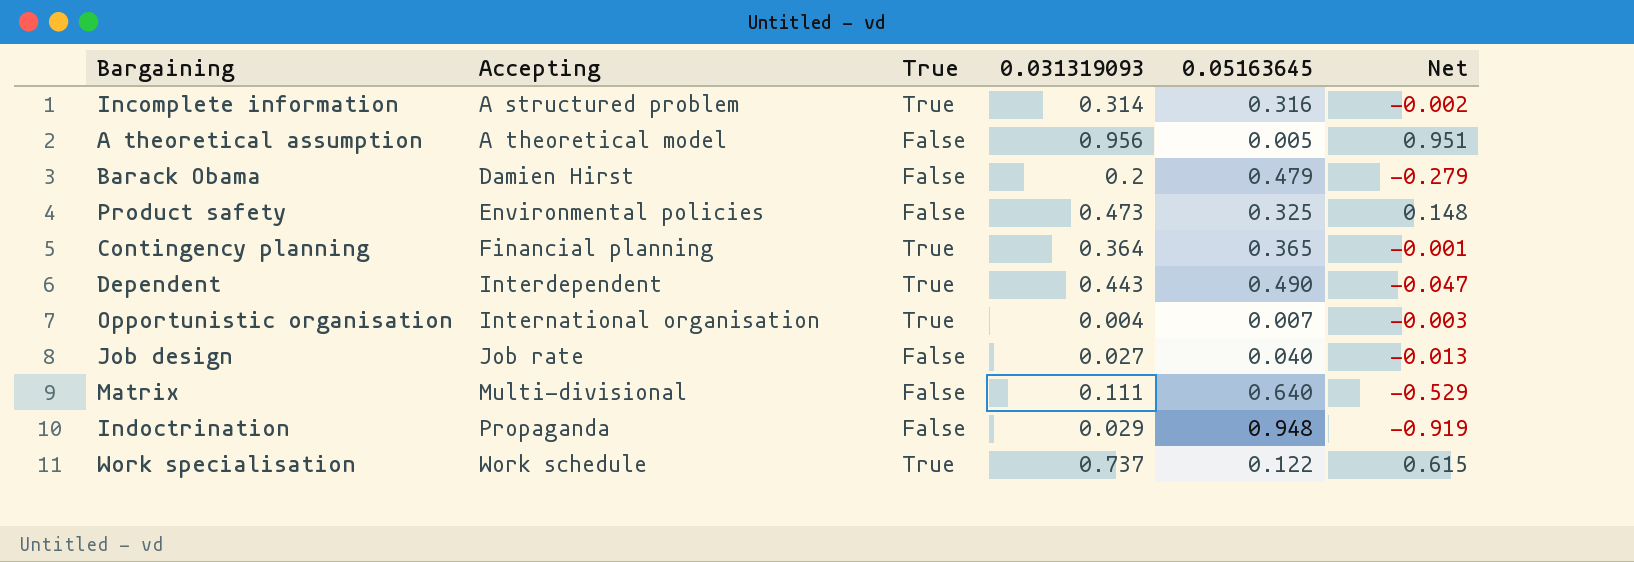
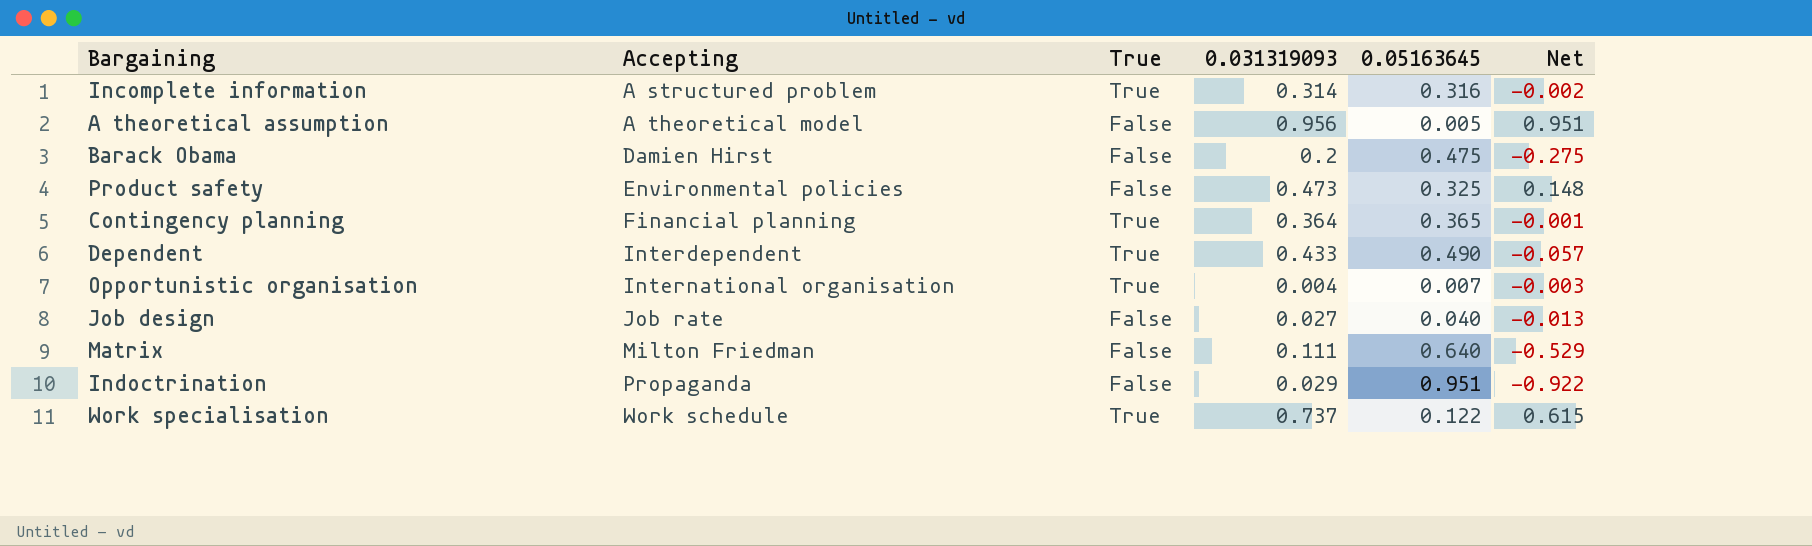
Barack Obama | 0.05163645: 0.479 -> 0.475
Barack Obama | Net: -0.279 -> -0.275
Dependent | 0.031319093: 0.443 -> 0.433
Dependent | Net: -0.047 -> -0.057
Matrix | Accepting: Multi-divisional -> Milton Friedman
Indoctrination | 0.05163645: 0.948 -> 0.951
Indoctrination | Net: -0.919 -> -0.922

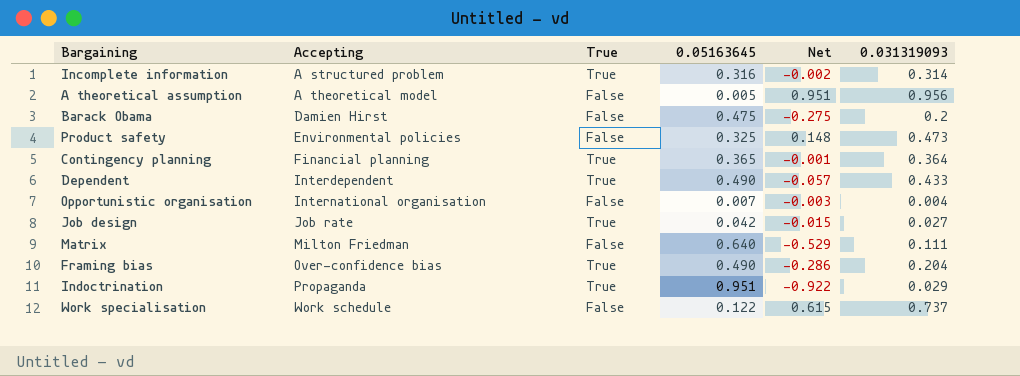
column 0.031319093 | position: 4 -> 6
Opportunistic organisation | True: True -> False
Job design | True: False -> True
Job design | 0.05163645: 0.040 -> 0.042
Job design | Net: -0.013 -> -0.015
row Framing bias: none -> Over-confidence bias | True | 0.490 | -0.286 | 0.204
Indoctrination | True: False -> True
Work specialisation | True: True -> False

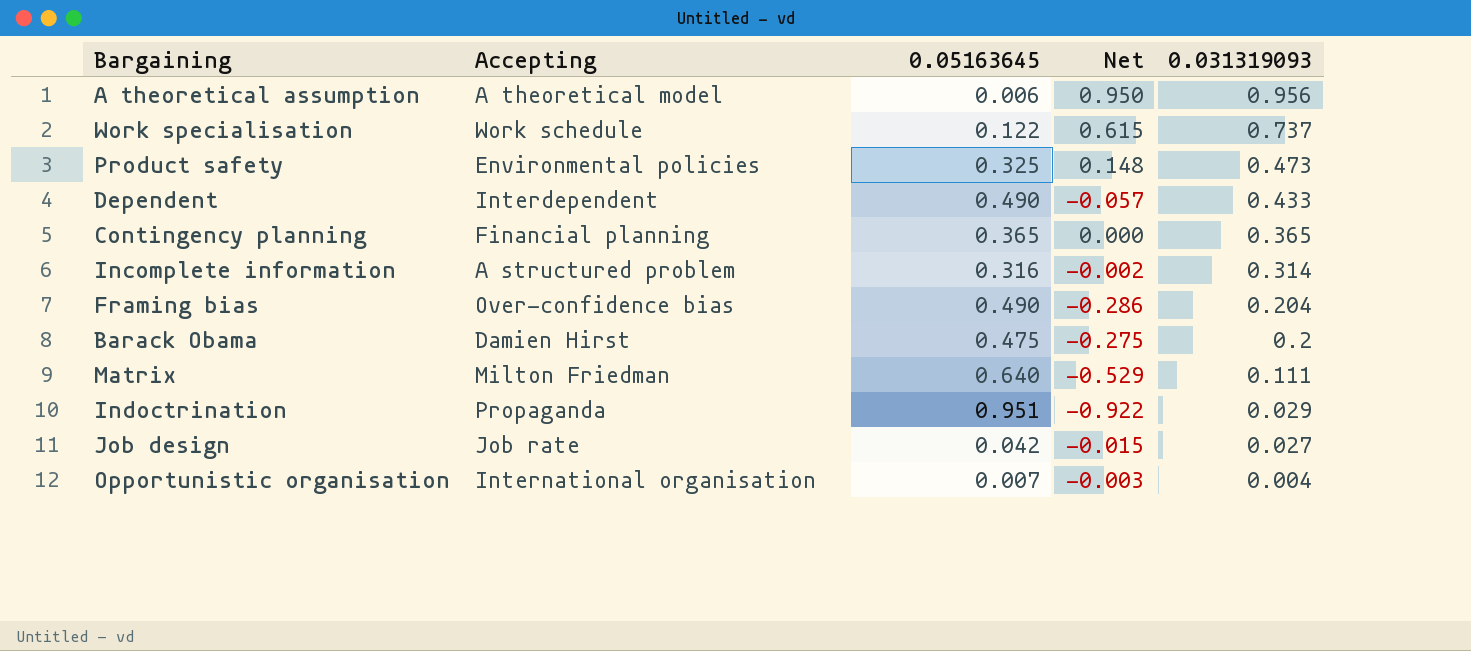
row order: Accepting ascending -> 0.031319093 descending
column True | position: 3 -> none
A theoretical assumption | 0.05163645: 0.005 -> 0.006
A theoretical assumption | Net: 0.951 -> 0.950
Contingency planning | Net: -0.001 -> 0.000
Contingency planning | 0.031319093: 0.364 -> 0.365

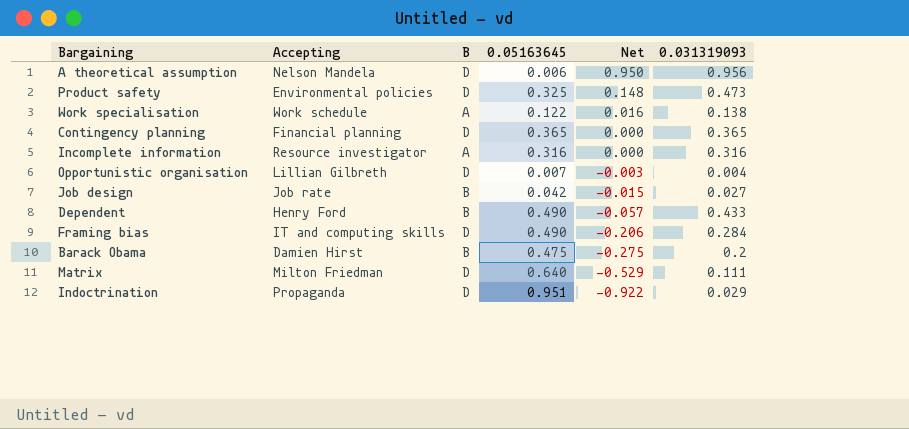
row order: 0.031319093 descending -> Net descending
column B | position: none -> 3
A theoretical assumption | Accepting: A theoretical model -> Nelson Mandela
Work specialisation | Net: 0.615 -> 0.016
Work specialisation | 0.031319093: 0.737 -> 0.138
Incomplete information | Accepting: A structured problem -> Resource investigator
Incomplete information | Net: -0.002 -> 0.000
Incomplete information | 0.031319093: 0.314 -> 0.316
Opportunistic organisation | Accepting: International organisation -> Lillian Gilbreth
Dependent | Accepting: Interdependent -> Henry Ford
Framing bias | Accepting: Over-confidence bias -> IT and computing skills
Framing bias | Net: -0.286 -> -0.206
Framing bias | 0.031319093: 0.204 -> 0.284

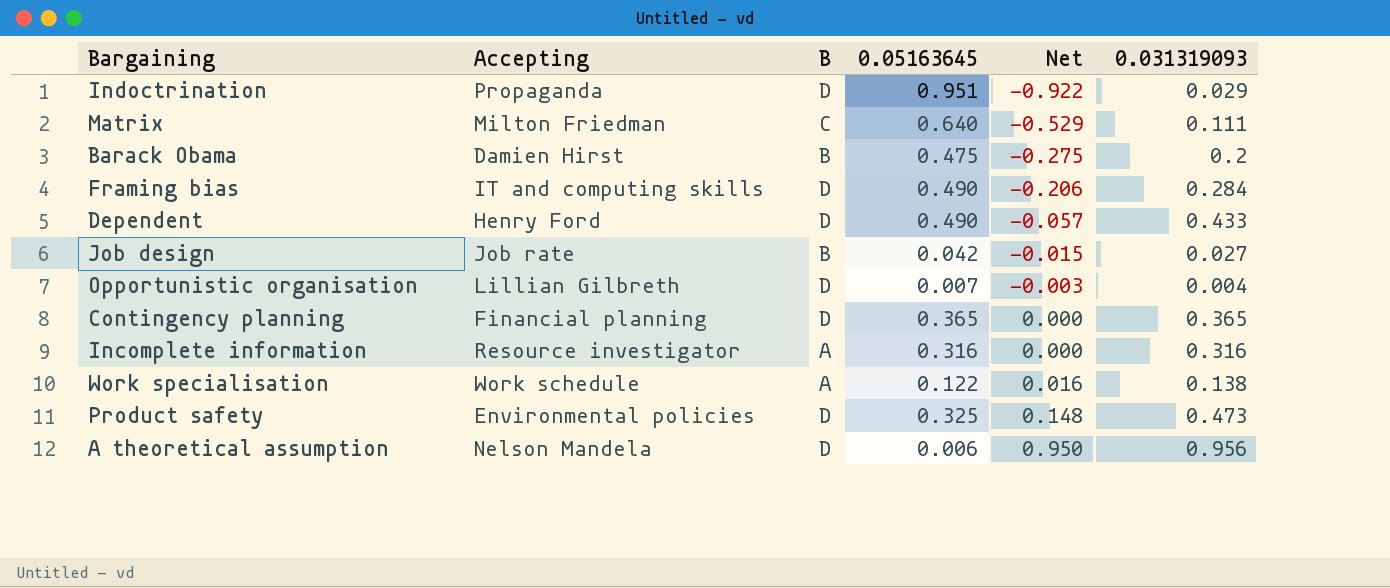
row order: Net descending -> Net ascending
Matrix | B: D -> C
Dependent | B: B -> D

